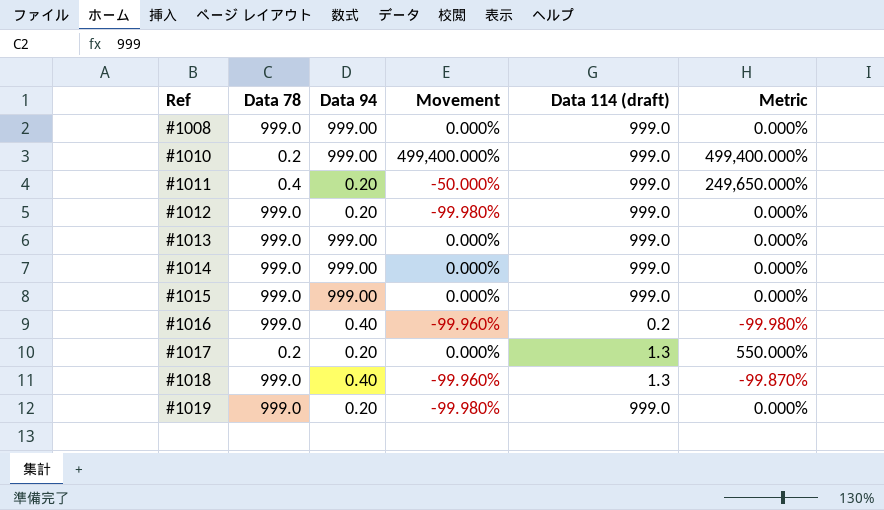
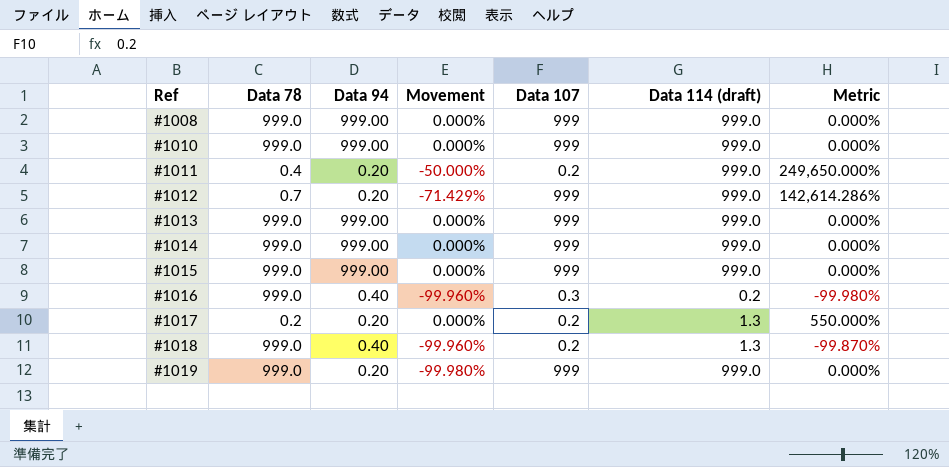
column Data 107 | position: none -> 5
#1010 | Data 78: 0.2 -> 999.0
#1010 | Movement: 499,400.000% -> 0.000%
#1010 | Metric: 499,400.000% -> 0.000%
#1012 | Data 78: 999.0 -> 0.7
#1012 | Movement: -99.980% -> -71.429%
#1012 | Metric: 0.000% -> 142,614.286%

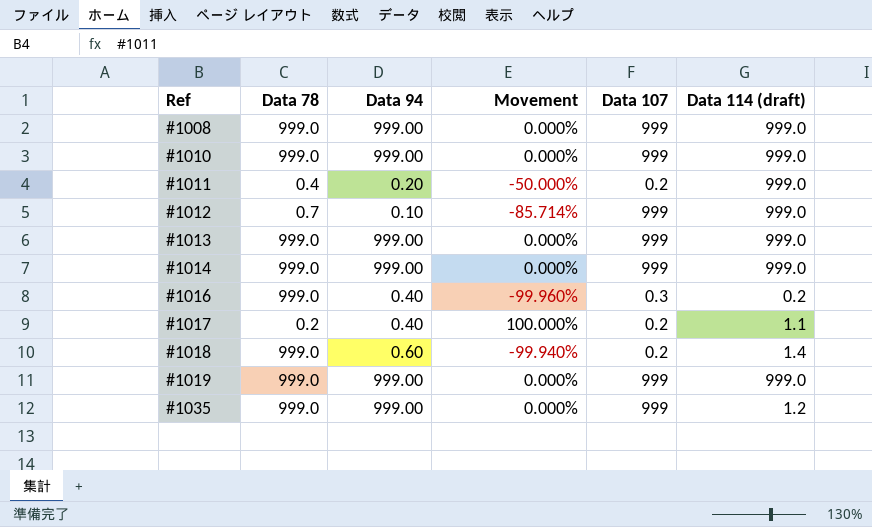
column Metric | formula: ([Data 114 (draft)] - [Data 78]) / [Data 78] -> none
row #1015: 999.0 | 999.00 | 0.000% | 999 | 999.0 | 0.000% -> none
#1012 | Data 94: 0.20 -> 0.10
#1012 | Movement: -71.429% -> -85.714%
#1017 | Data 94: 0.20 -> 0.40
#1017 | Movement: 0.000% -> 100.000%
#1017 | Data 114 (draft): 1.3 -> 1.1
#1018 | Data 94: 0.40 -> 0.60
#1018 | Movement: -99.960% -> -99.940%
#1018 | Data 114 (draft): 1.3 -> 1.4
#1019 | Data 94: 0.20 -> 999.00
#1019 | Movement: -99.980% -> 0.000%
row #1035: none -> 999.0 | 999.00 | 0.000% | 999 | 1.2

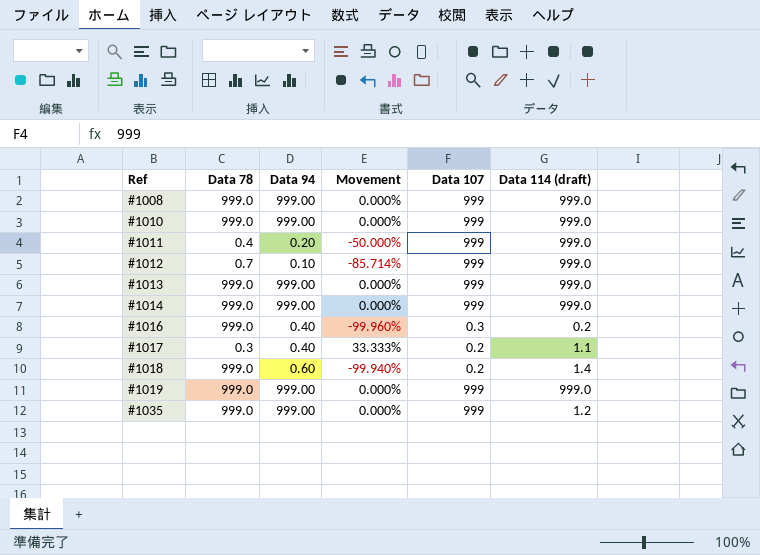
#1011 | Data 107: 0.2 -> 999
#1017 | Data 78: 0.2 -> 0.3
#1017 | Movement: 100.000% -> 33.333%

